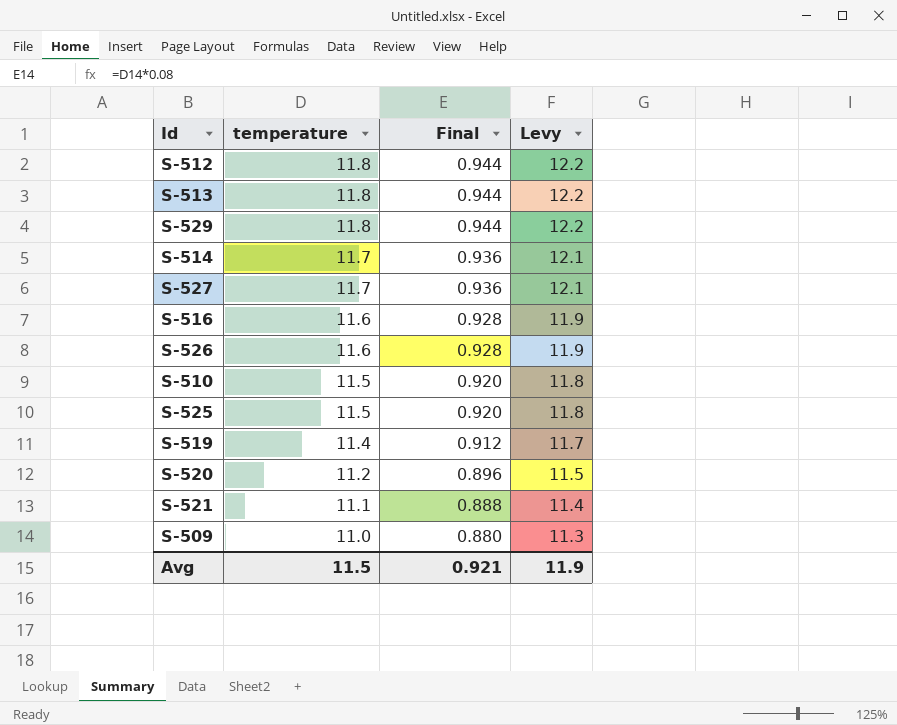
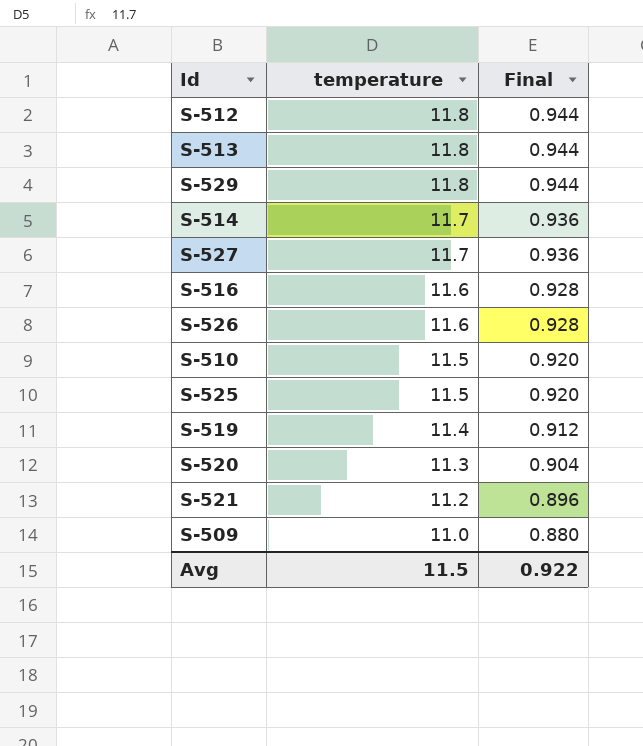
column Levy | formula: [temperature] * 1.03 -> none
S-520 | temperature: 11.2 -> 11.3
S-520 | Final: 0.896 -> 0.904
S-521 | temperature: 11.1 -> 11.2
S-521 | Final: 0.888 -> 0.896
Avg | Final: 0.921 -> 0.922

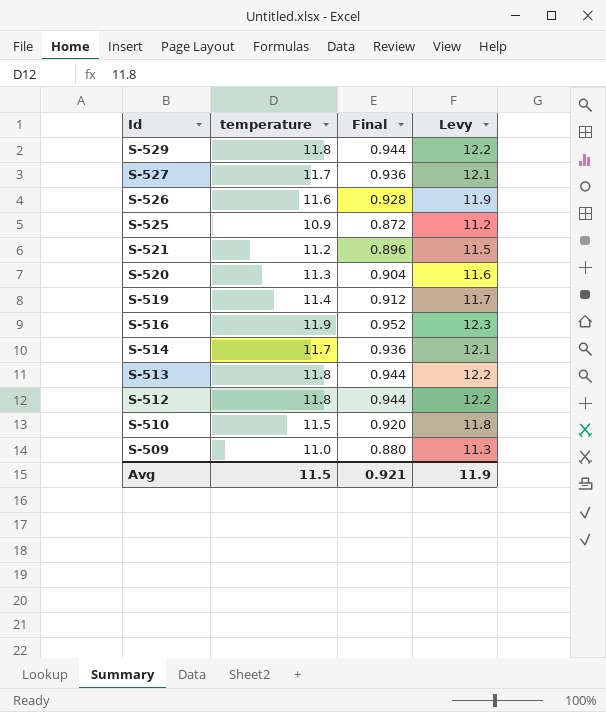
row order: temperature descending -> Id descending
column Levy | formula: none -> [temperature] * 1.03
S-525 | temperature: 11.5 -> 10.9
S-525 | Final: 0.920 -> 0.872
S-516 | temperature: 11.6 -> 11.9
S-516 | Final: 0.928 -> 0.952
Avg | Final: 0.922 -> 0.921

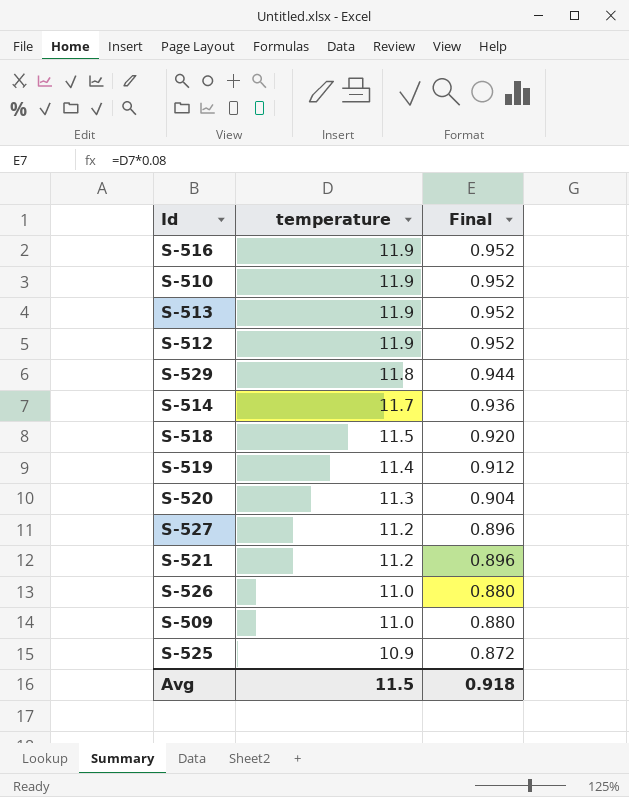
row order: Id descending -> temperature descending
column Levy | formula: [temperature] * 1.03 -> none
S-510 | temperature: 11.5 -> 11.9
S-510 | Final: 0.920 -> 0.952
S-513 | temperature: 11.8 -> 11.9
S-513 | Final: 0.944 -> 0.952
S-512 | temperature: 11.8 -> 11.9
S-512 | Final: 0.944 -> 0.952
row S-518: none -> 11.5 | 0.920
S-527 | temperature: 11.7 -> 11.2
S-527 | Final: 0.936 -> 0.896
S-526 | temperature: 11.6 -> 11.0
S-526 | Final: 0.928 -> 0.880
Avg | Final: 0.921 -> 0.918

